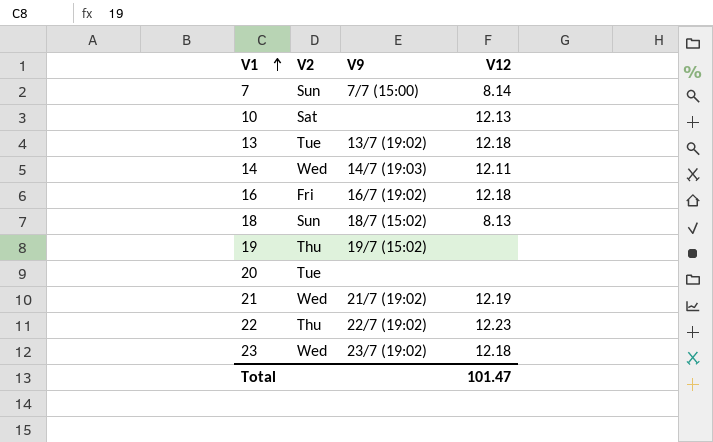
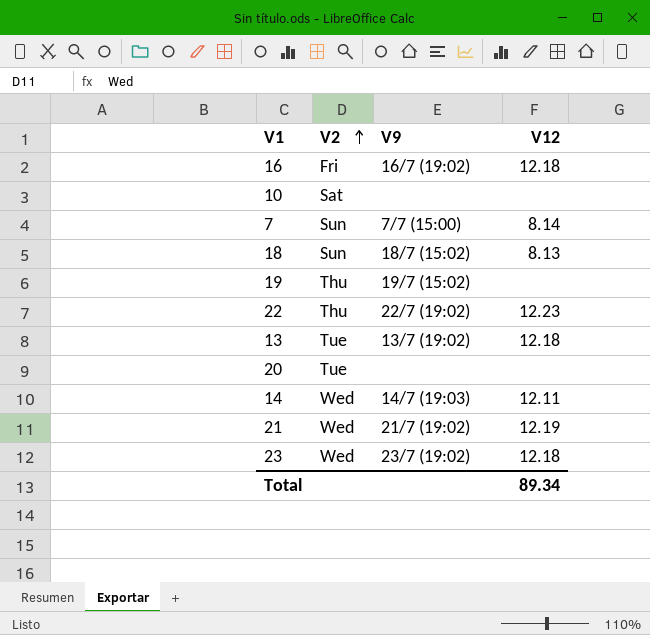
row order: V1 ascending -> V2 ascending
10 | V12: 12.13 -> none
Total | V12: 101.47 -> 89.34

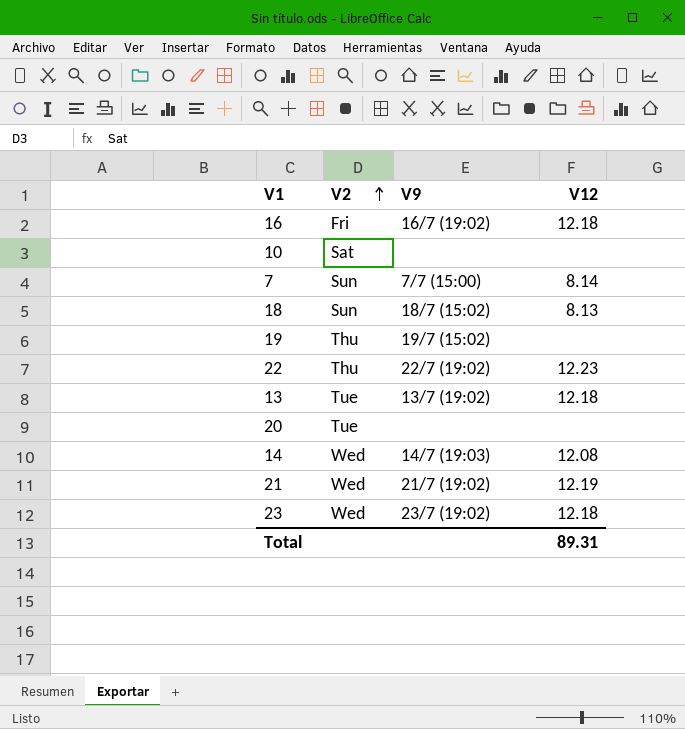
14 | V12: 12.11 -> 12.08
Total | V12: 89.34 -> 89.31

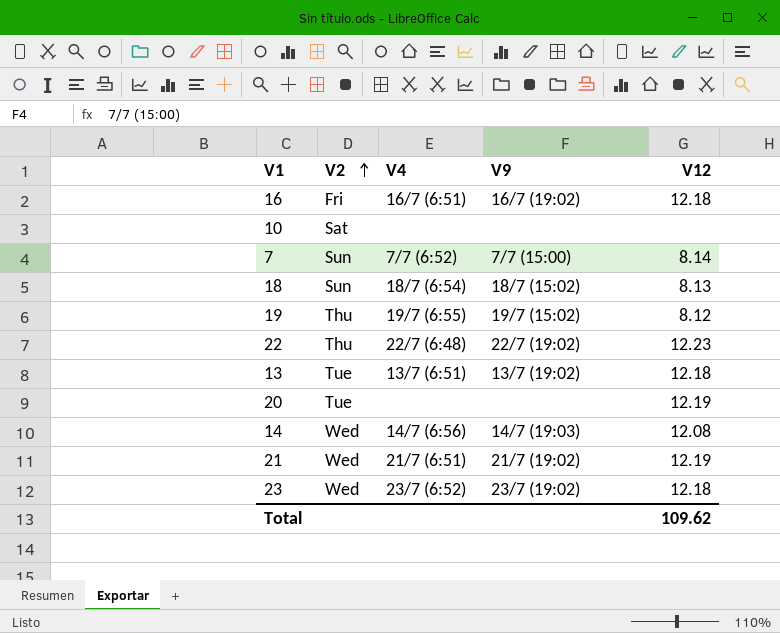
column V4 | position: none -> 3
19 | V12: none -> 8.12
20 | V12: none -> 12.19
Total | V12: 89.31 -> 109.62

